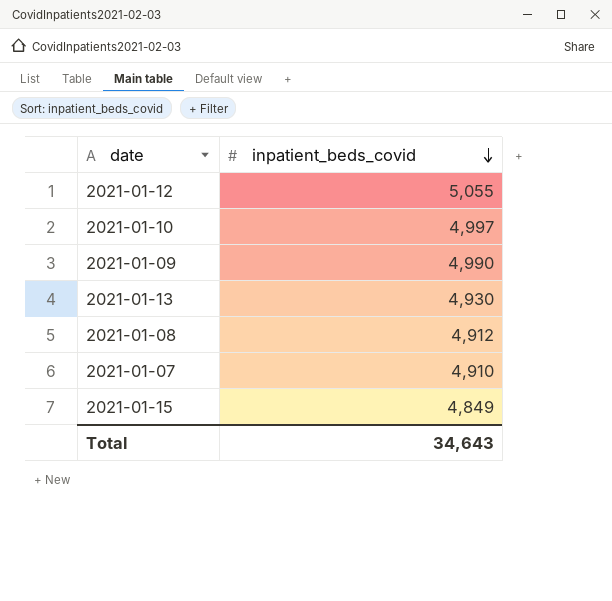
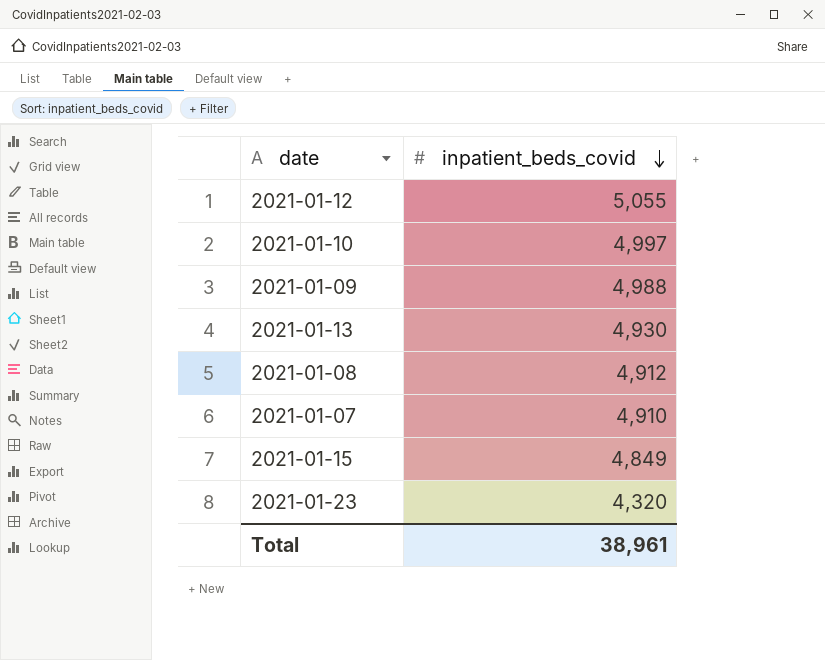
2021-01-09 | inpatient_beds_covid: 4,990 -> 4,988
row 2021-01-23: none -> 4,320
Total | inpatient_beds_covid: 34,643 -> 38,961

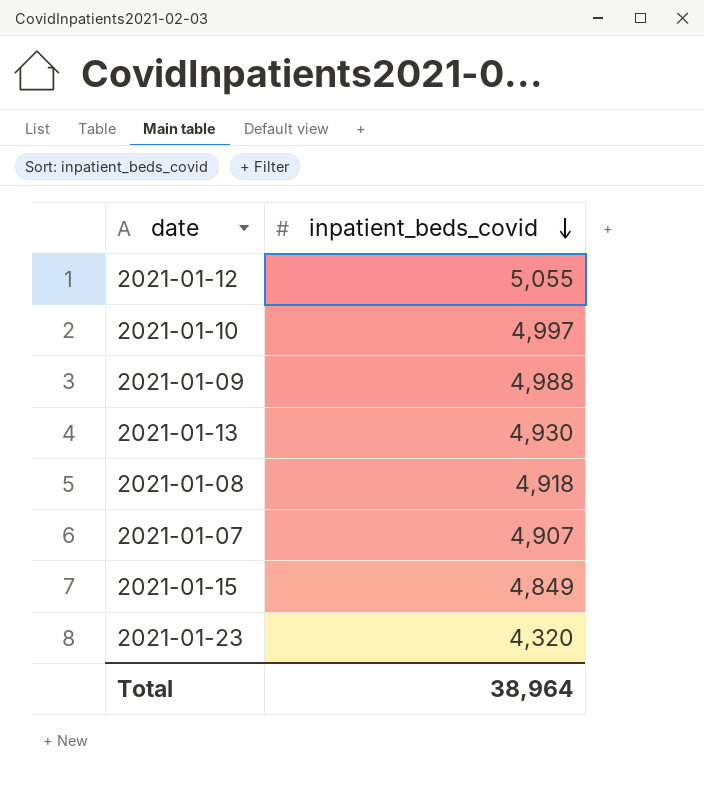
2021-01-08 | inpatient_beds_covid: 4,912 -> 4,918
2021-01-07 | inpatient_beds_covid: 4,910 -> 4,907
Total | inpatient_beds_covid: 38,961 -> 38,964

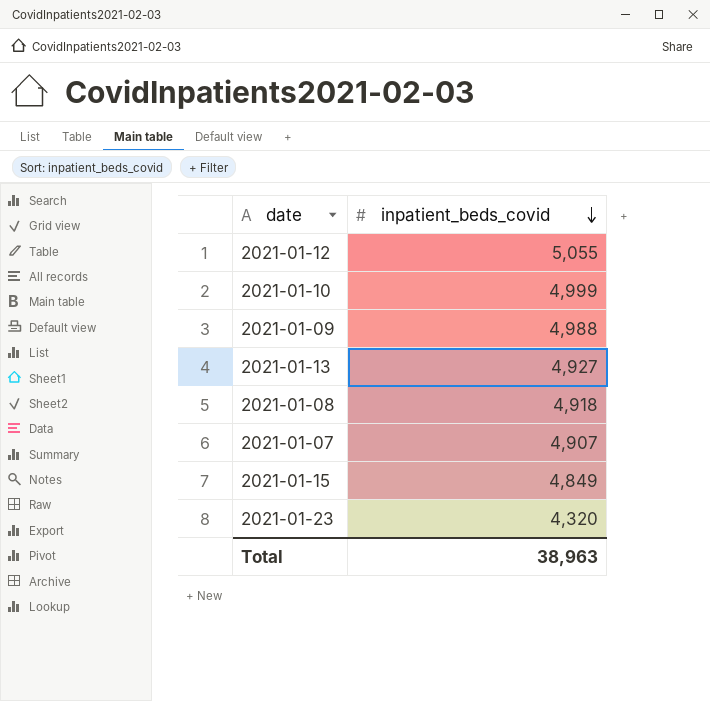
2021-01-10 | inpatient_beds_covid: 4,997 -> 4,999
2021-01-13 | inpatient_beds_covid: 4,930 -> 4,927
Total | inpatient_beds_covid: 38,964 -> 38,963

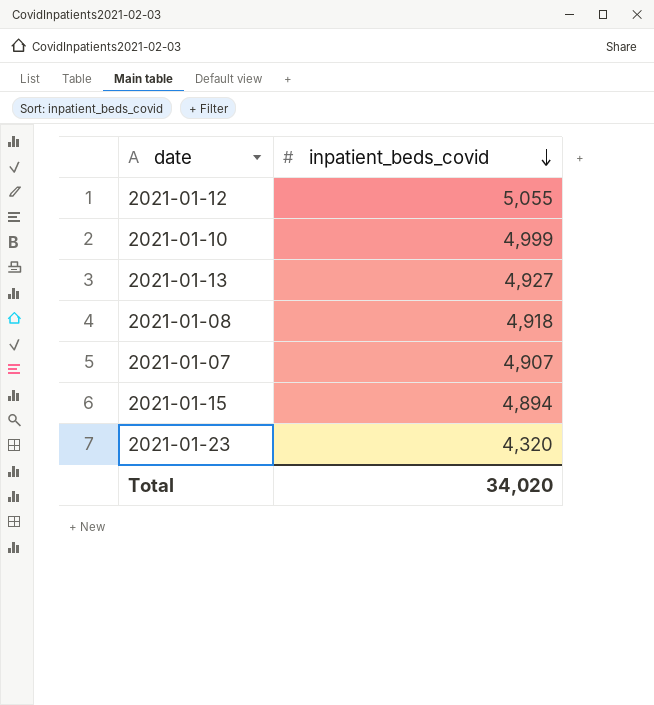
row 2021-01-09: 4,988 -> none
2021-01-15 | inpatient_beds_covid: 4,849 -> 4,894
Total | inpatient_beds_covid: 38,963 -> 34,020

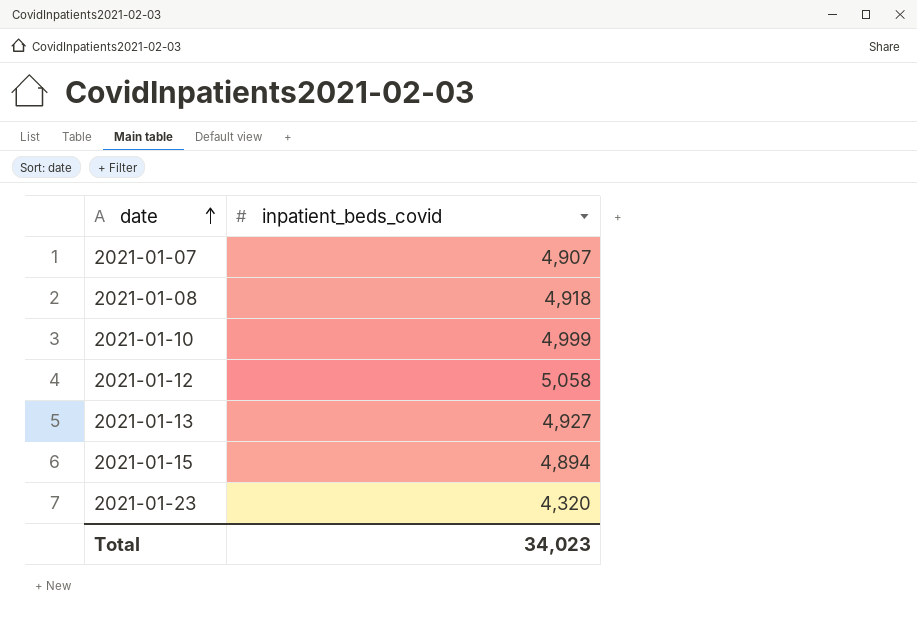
row order: inpatient_beds_covid descending -> date ascending
2021-01-12 | inpatient_beds_covid: 5,055 -> 5,058
Total | inpatient_beds_covid: 34,020 -> 34,023

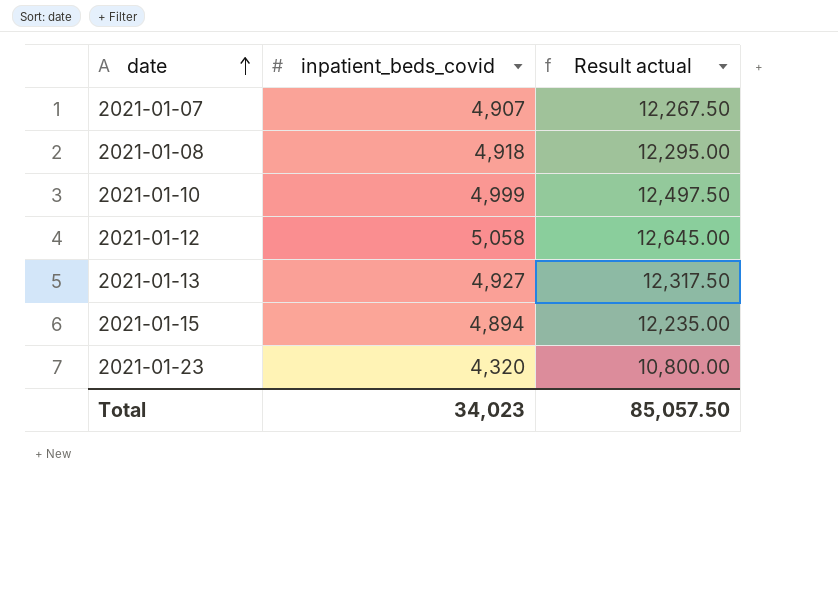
column Result actual | formula: none -> [inpatient_beds_covid] * 2.5

